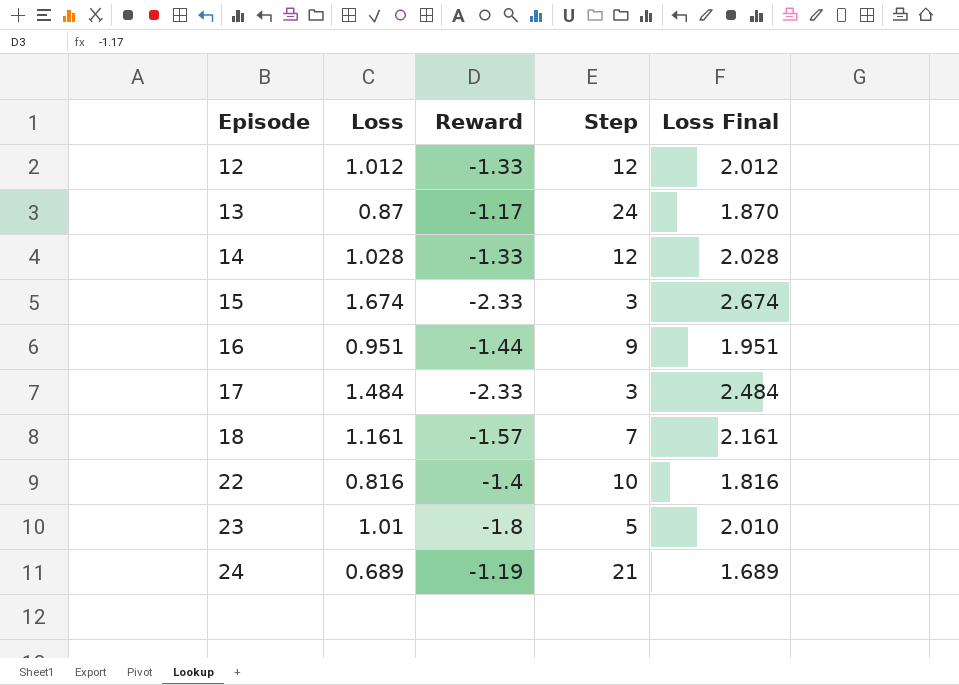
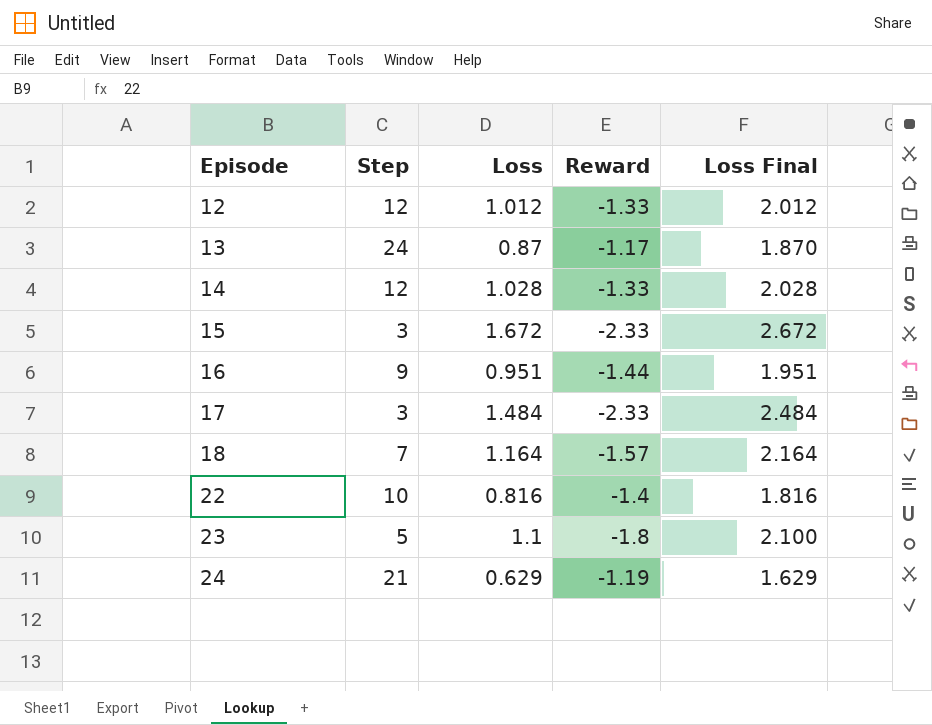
column Step | position: 4 -> 2
15 | Loss: 1.674 -> 1.672
15 | Loss Final: 2.674 -> 2.672
18 | Loss: 1.161 -> 1.164
18 | Loss Final: 2.161 -> 2.164
23 | Loss: 1.01 -> 1.1
23 | Loss Final: 2.010 -> 2.100
24 | Loss: 0.689 -> 0.629
24 | Loss Final: 1.689 -> 1.629

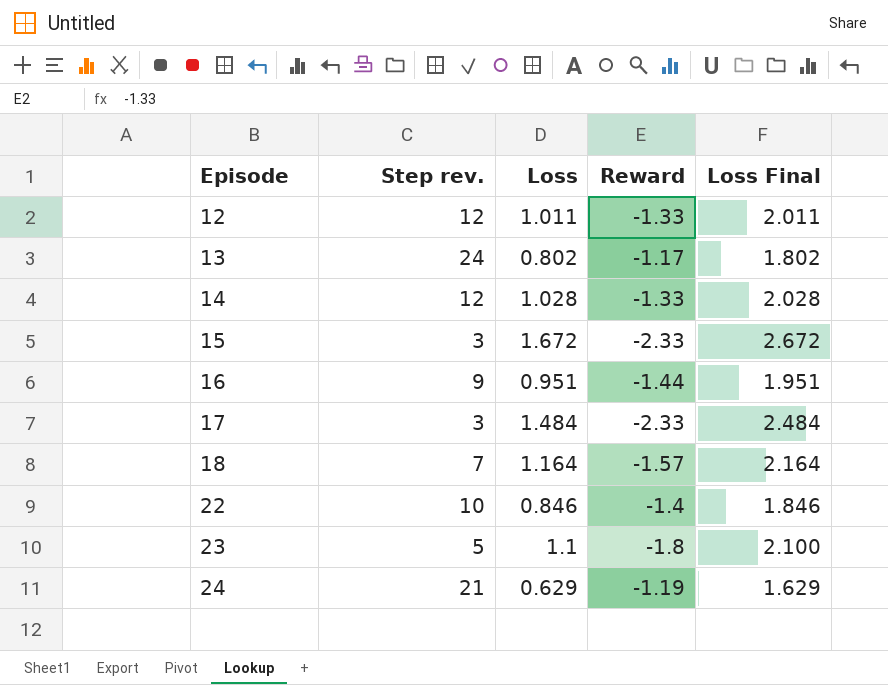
column name: Step -> Step rev.
12 | Loss: 1.012 -> 1.011
12 | Loss Final: 2.012 -> 2.011
13 | Loss: 0.87 -> 0.802
13 | Loss Final: 1.870 -> 1.802
22 | Loss: 0.816 -> 0.846
22 | Loss Final: 1.816 -> 1.846

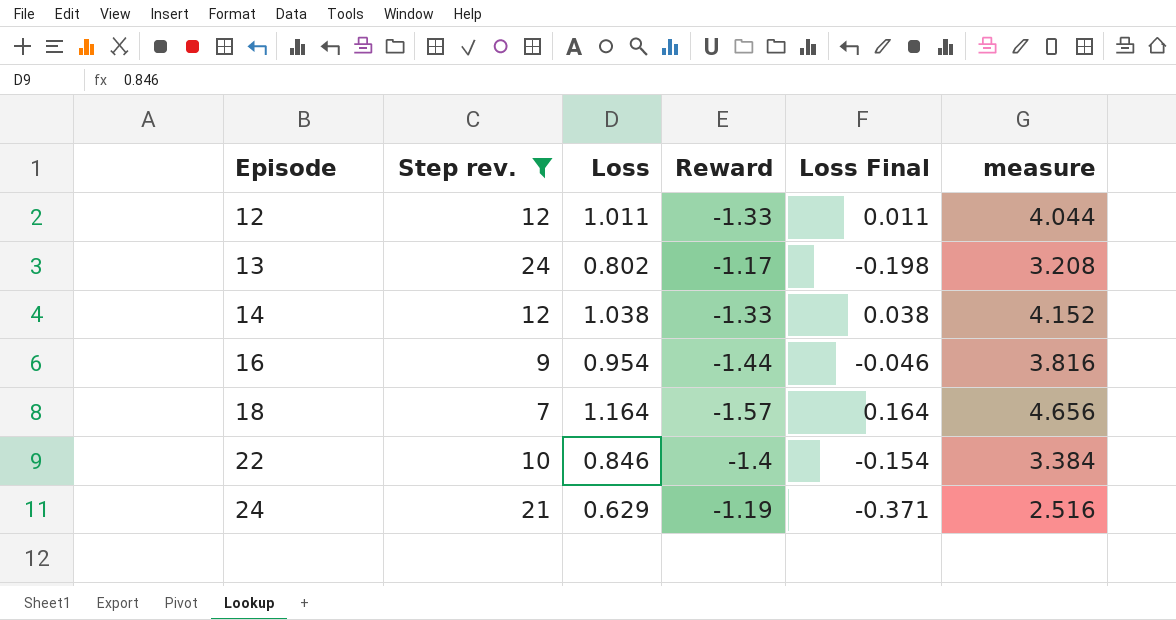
filter: none -> Step rev. >= 7
column Loss Final | formula: [Loss] + 1 -> [Loss] - 1
column measure | formula: none -> [Loss] * 4
14 | Loss: 1.028 -> 1.038
16 | Loss: 0.951 -> 0.954

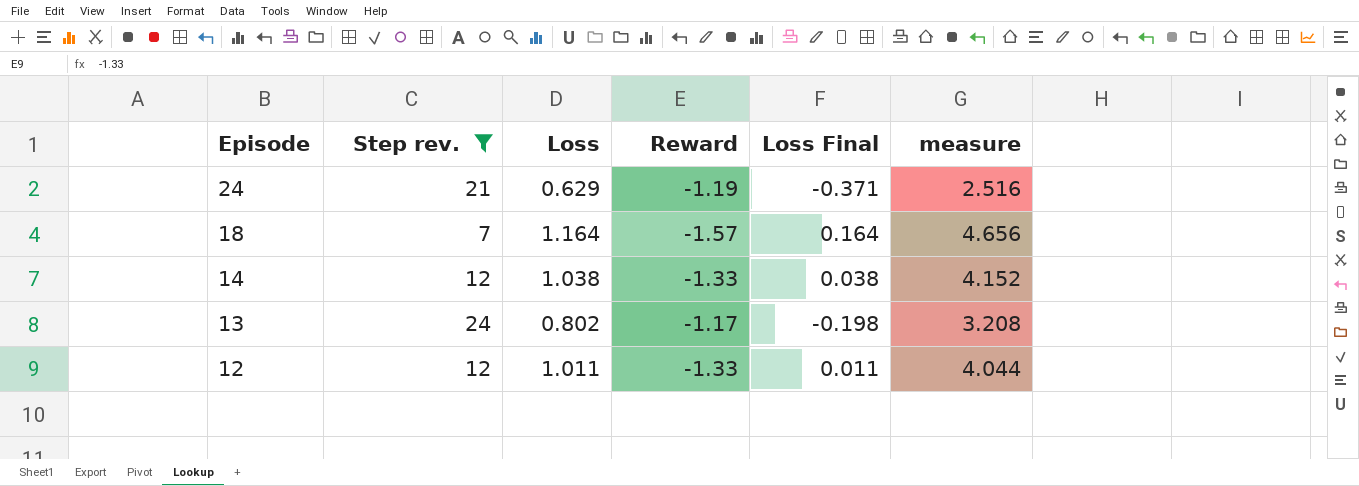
row order: Episode ascending -> Episode descending
row 16: 9 | 0.954 | -1.44 | -0.046 | 3.816 -> none
row 22: 10 | 0.846 | -1.4 | -0.154 | 3.384 -> none

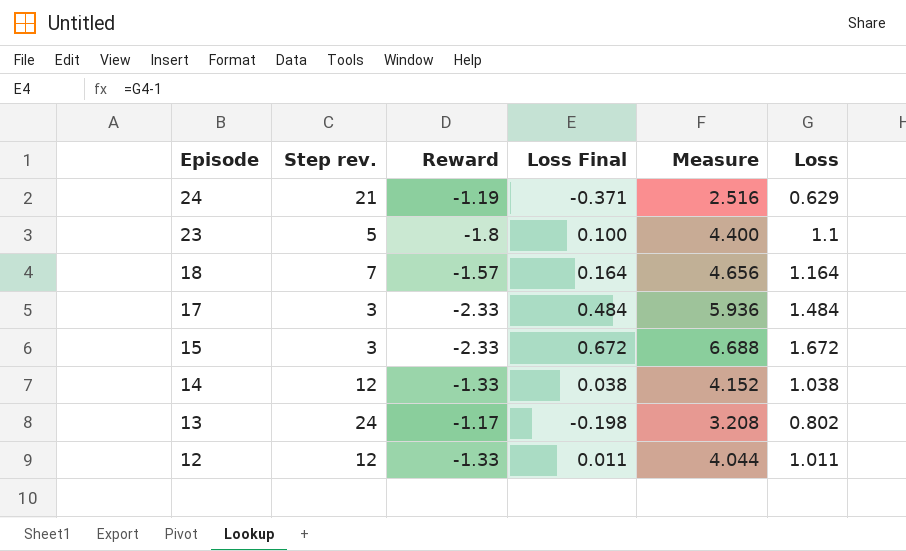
filter: Step rev. >= 7 -> none
column name: measure -> Measure
column Loss | position: 3 -> 6

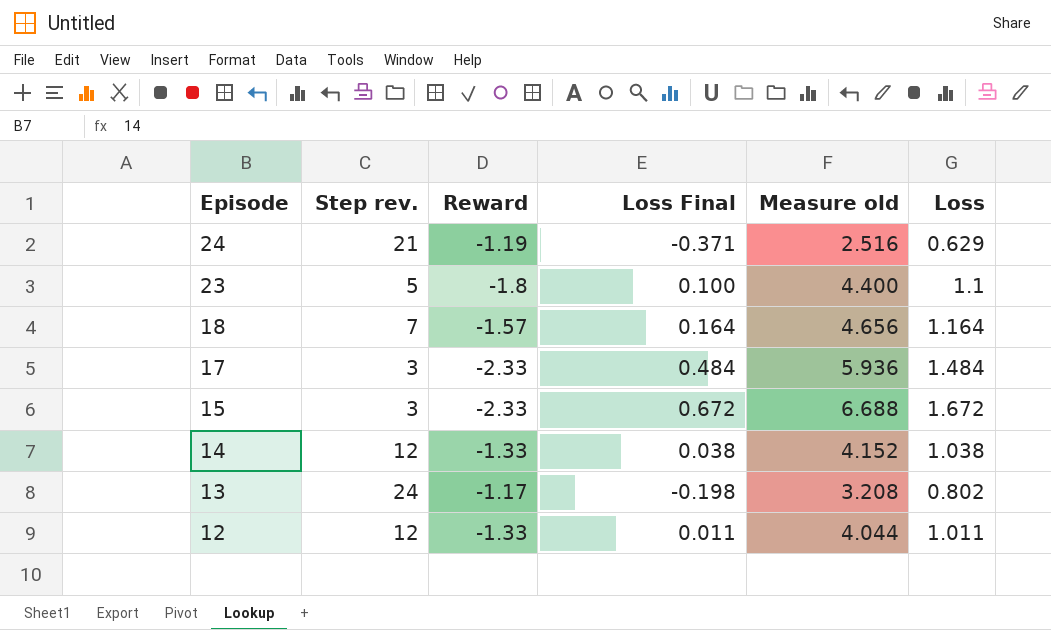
column name: Measure -> Measure old

